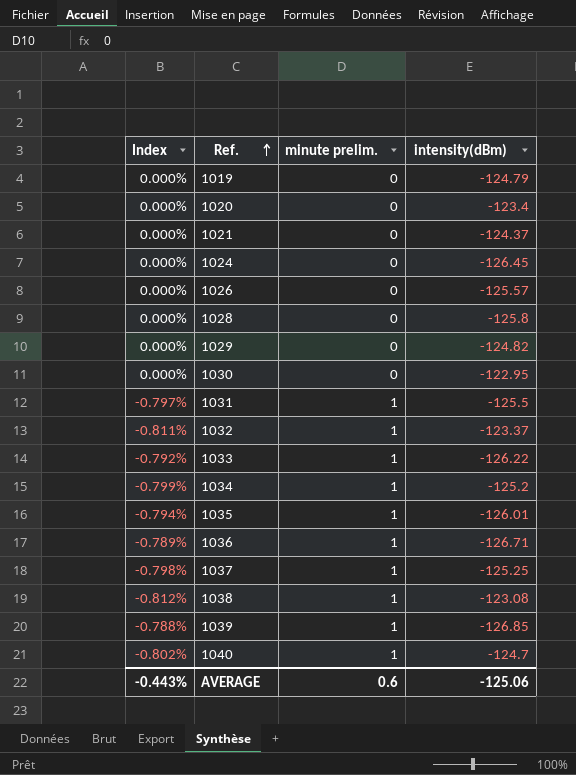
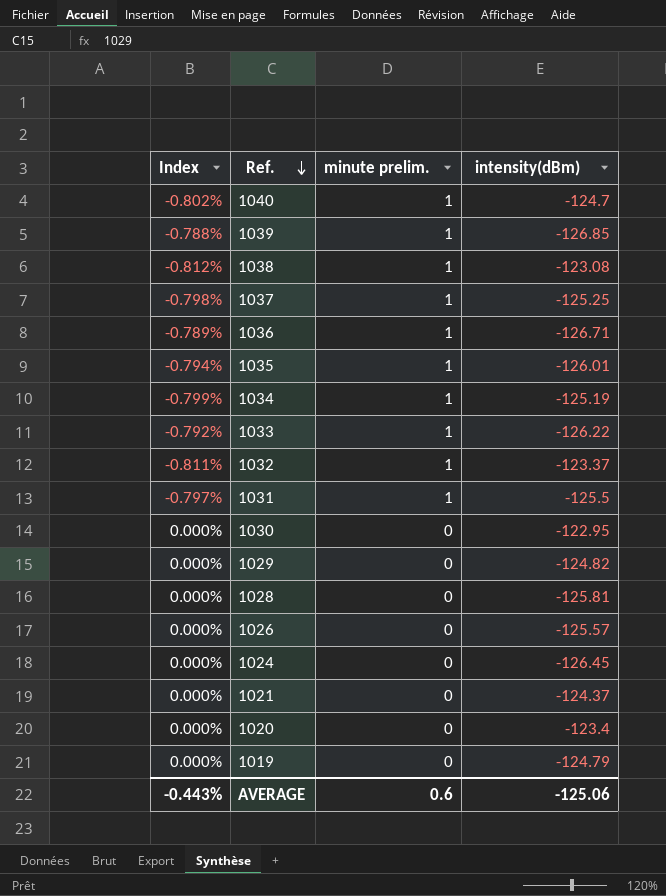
row order: Ref. ascending -> Ref. descending
1034 | intensity(dBm): -125.2 -> -125.19
1028 | intensity(dBm): -125.8 -> -125.81

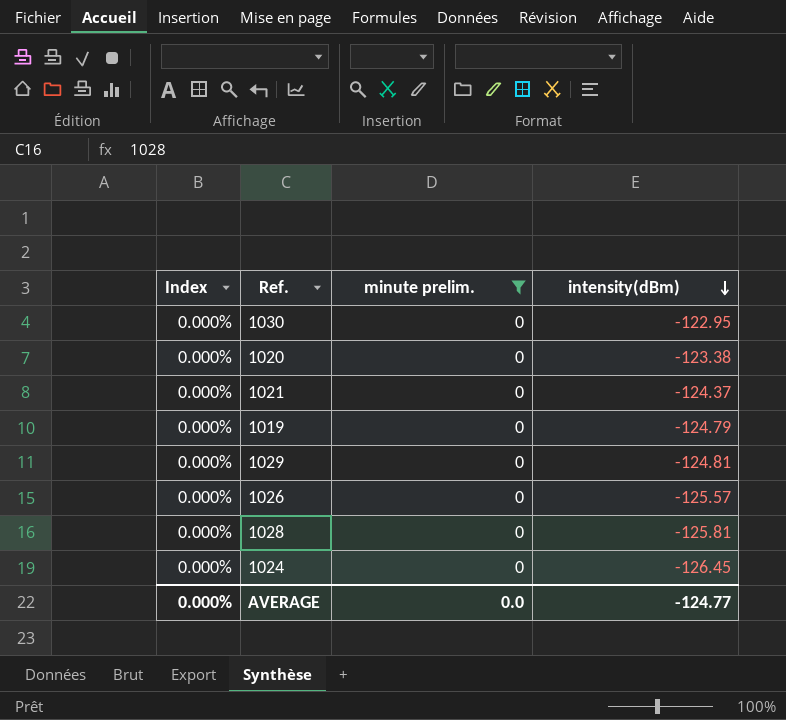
filter: none -> minute prelim. = 0
row order: Ref. descending -> intensity(dBm) descending
1020 | intensity(dBm): -123.4 -> -123.38
1029 | intensity(dBm): -124.82 -> -124.81
AVERAGE | Index: -0.443% -> 0.000%
AVERAGE | minute prelim.: 0.6 -> 0.0
AVERAGE | intensity(dBm): -125.06 -> -124.77

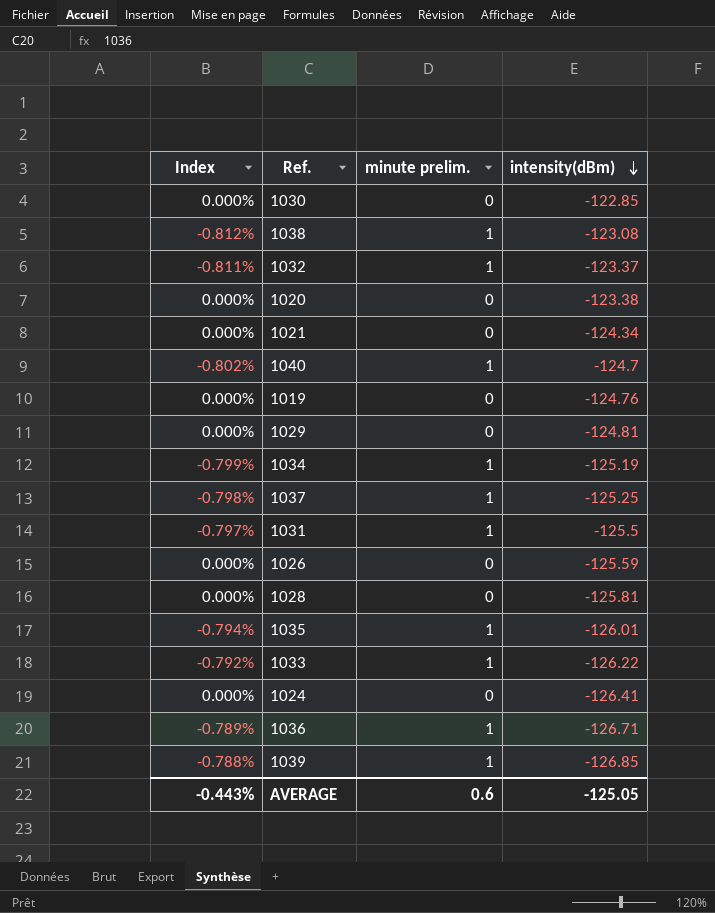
filter: minute prelim. = 0 -> none
1030 | intensity(dBm): -122.95 -> -122.85
1021 | intensity(dBm): -124.37 -> -124.34
1019 | intensity(dBm): -124.79 -> -124.76
1026 | intensity(dBm): -125.57 -> -125.59
1024 | intensity(dBm): -126.45 -> -126.41
AVERAGE | Index: 0.000% -> -0.443%
AVERAGE | minute prelim.: 0.0 -> 0.6
AVERAGE | intensity(dBm): -124.77 -> -125.05

